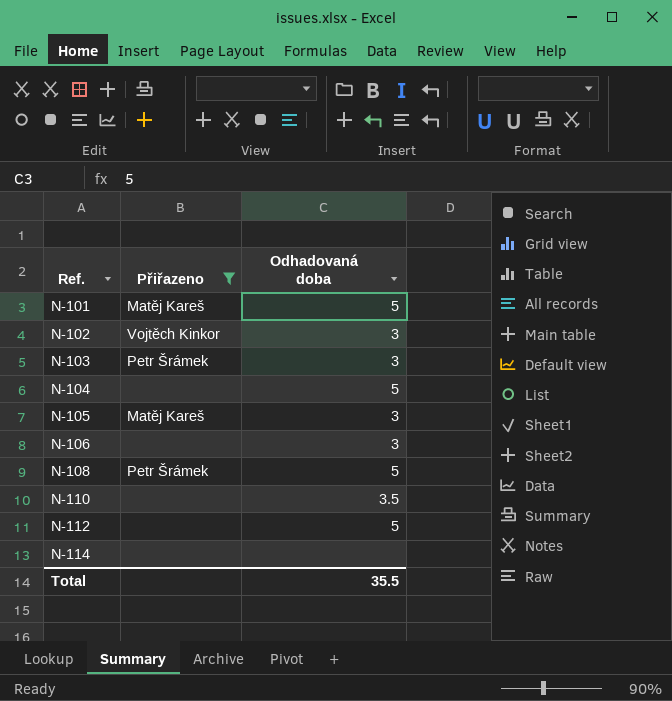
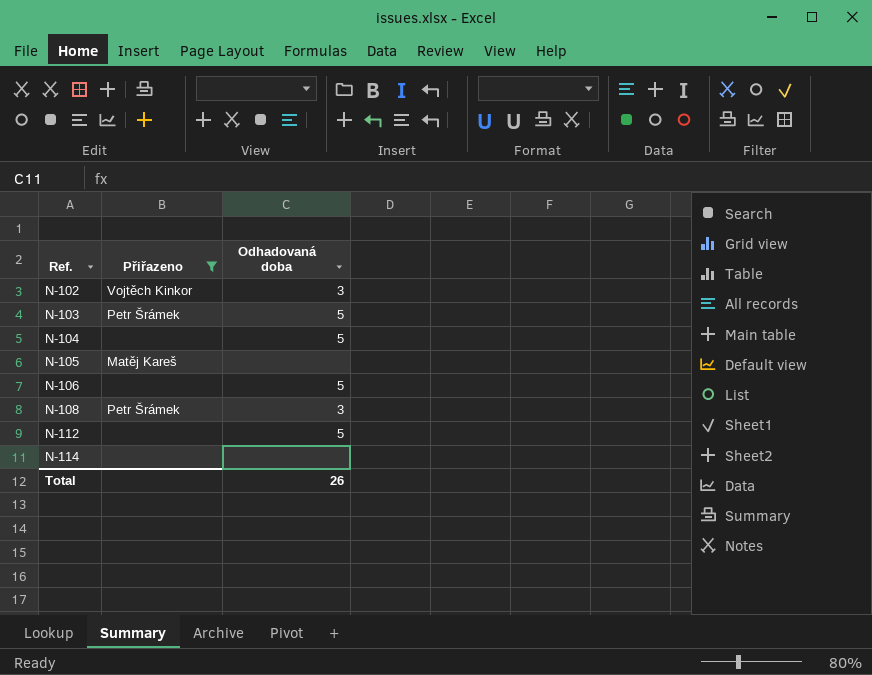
row N-101: Matěj Kareš | 5 -> none
row N-110: none | 3.5 -> none
N-103 | Odhadovaná doba: 3 -> 5
N-105 | Odhadovaná doba: 3 -> none
N-106 | Odhadovaná doba: 3 -> 5
N-108 | Odhadovaná doba: 5 -> 3
Total | Odhadovaná doba: 35.5 -> 26

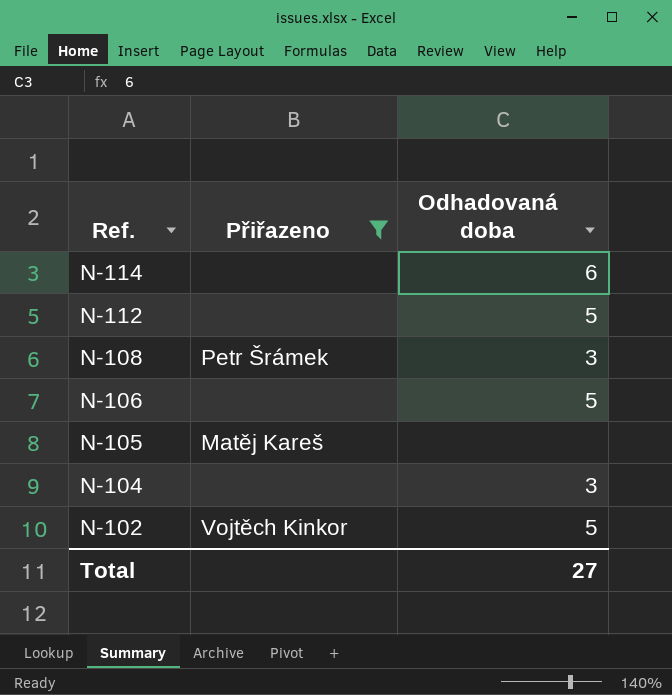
row order: Ref. ascending -> Ref. descending
row N-103: Petr Šrámek | 5 -> none
N-114 | Odhadovaná doba: none -> 6
N-104 | Odhadovaná doba: 5 -> 3
N-102 | Odhadovaná doba: 3 -> 5
Total | Odhadovaná doba: 26 -> 27

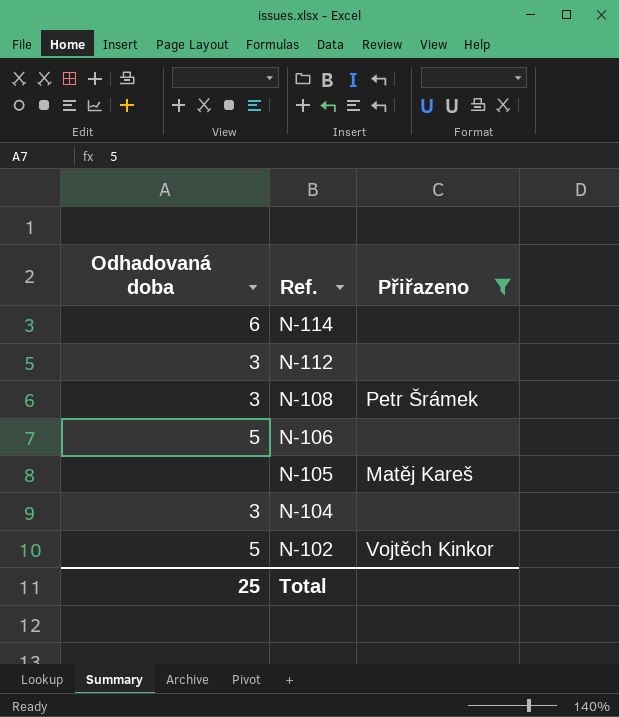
column Odhadovaná doba | position: 3 -> 1
N-112 | Odhadovaná doba: 5 -> 3
Total | Odhadovaná doba: 27 -> 25

